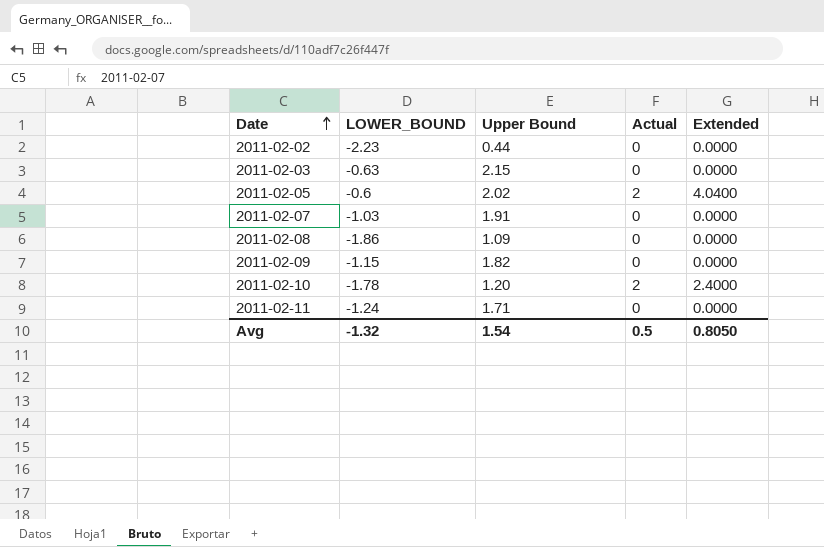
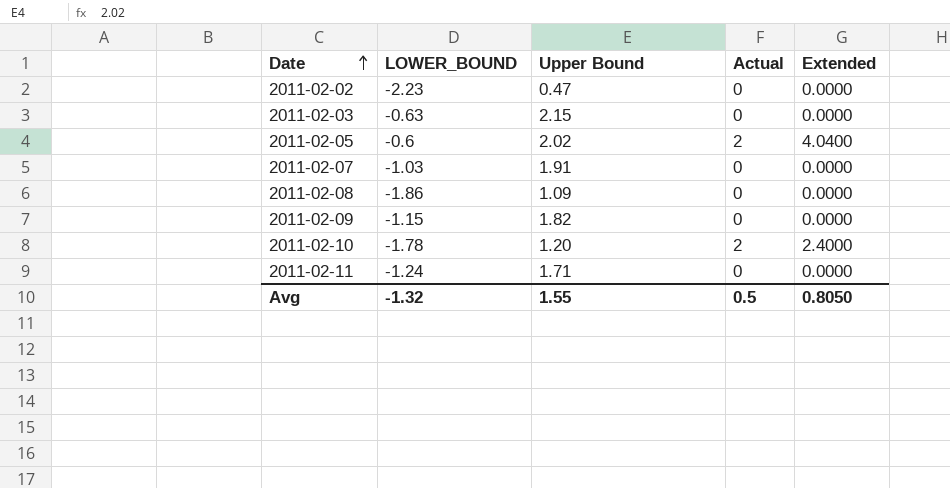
2011-02-02 | Upper Bound: 0.44 -> 0.47
Avg | Upper Bound: 1.54 -> 1.55

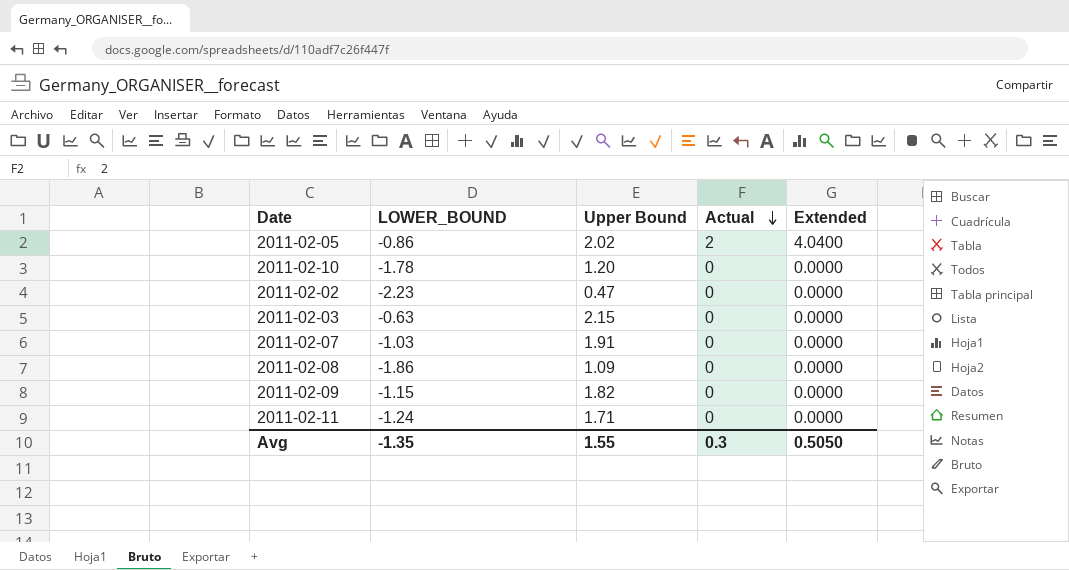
row order: Date ascending -> Actual descending
2011-02-05 | LOWER_BOUND: -0.6 -> -0.86
2011-02-10 | Actual: 2 -> 0
2011-02-10 | Extended: 2.4000 -> 0.0000
Avg | LOWER_BOUND: -1.32 -> -1.35
Avg | Actual: 0.5 -> 0.3
Avg | Extended: 0.8050 -> 0.5050

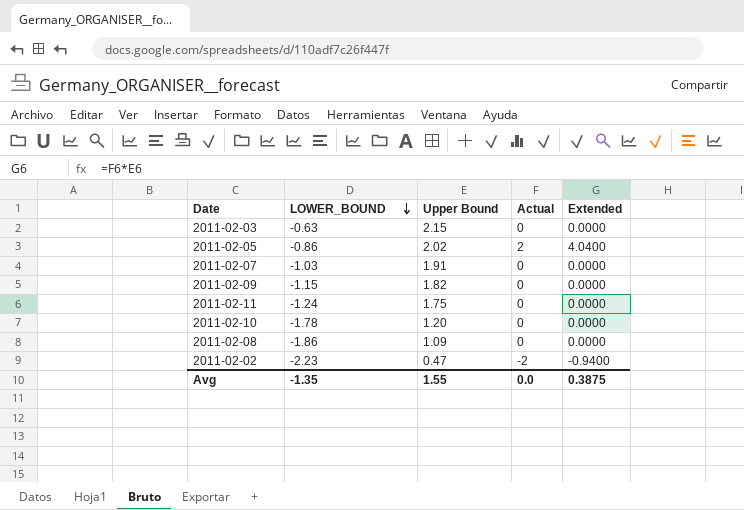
row order: Actual descending -> LOWER_BOUND descending
2011-02-11 | Upper Bound: 1.71 -> 1.75
2011-02-02 | Actual: 0 -> -2
2011-02-02 | Extended: 0.0000 -> -0.9400
Avg | Actual: 0.3 -> 0.0
Avg | Extended: 0.5050 -> 0.3875

